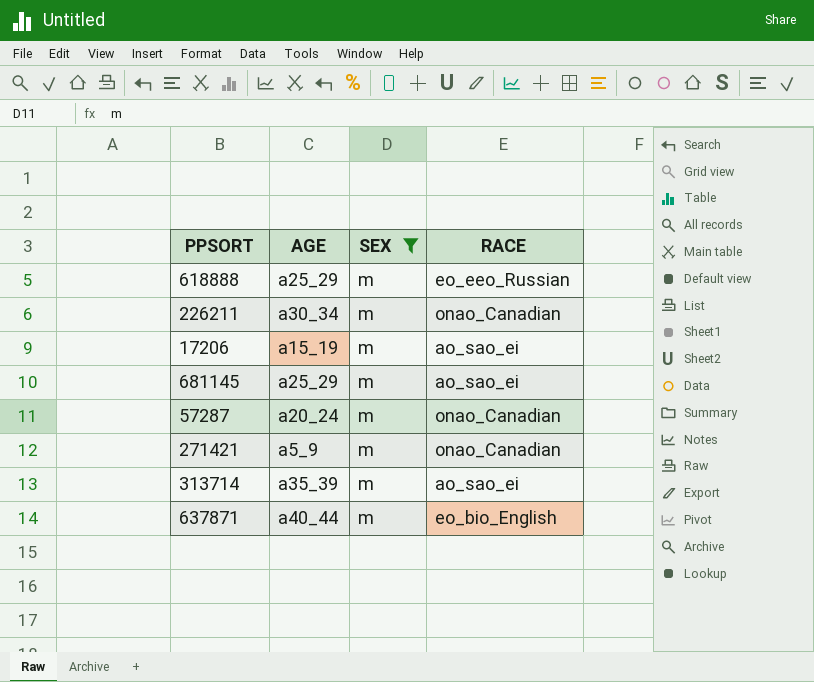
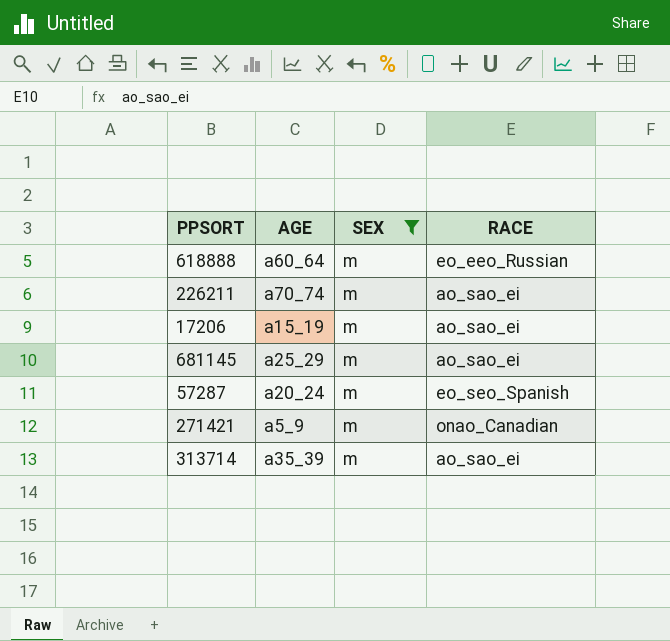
row 637871: a40_44 | m | eo_bio_English -> none
618888 | AGE: a25_29 -> a60_64
226211 | AGE: a30_34 -> a70_74
226211 | RACE: onao_Canadian -> ao_sao_ei
57287 | RACE: onao_Canadian -> eo_seo_Spanish

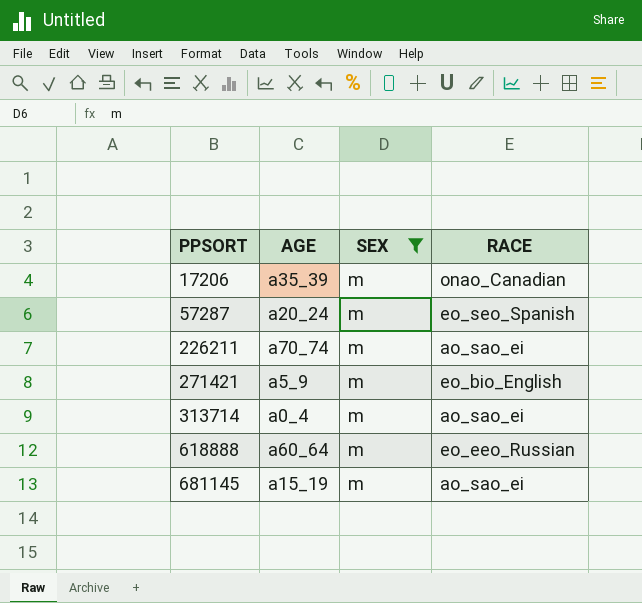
row order: none -> PPSORT ascending
17206 | AGE: a15_19 -> a35_39
17206 | RACE: ao_sao_ei -> onao_Canadian
271421 | RACE: onao_Canadian -> eo_bio_English
313714 | AGE: a35_39 -> a0_4
681145 | AGE: a25_29 -> a15_19

